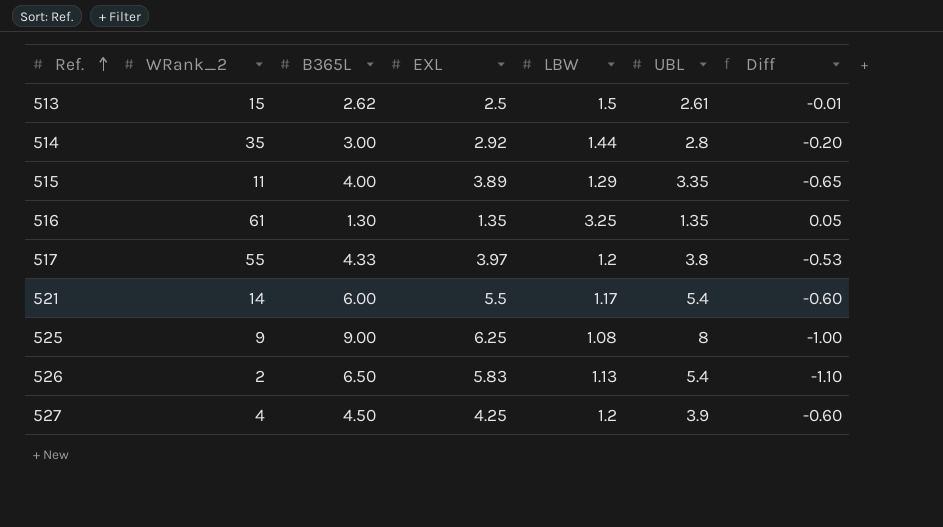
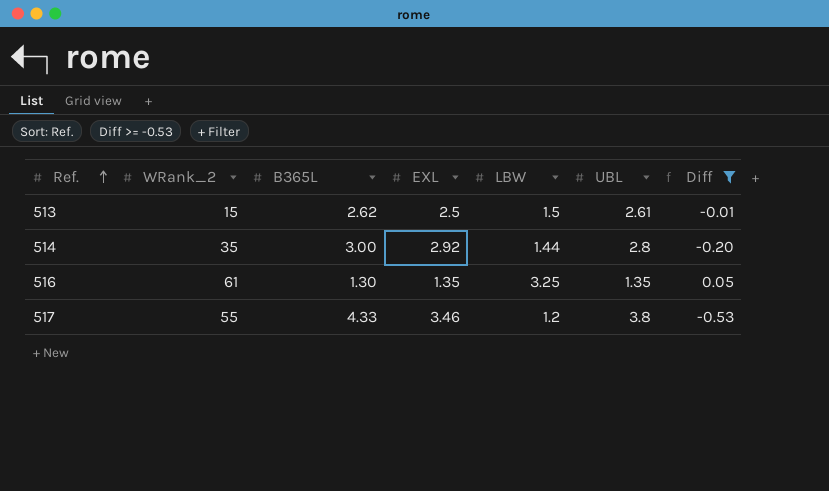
filter: none -> Diff >= -0.53
517 | EXL: 3.97 -> 3.46

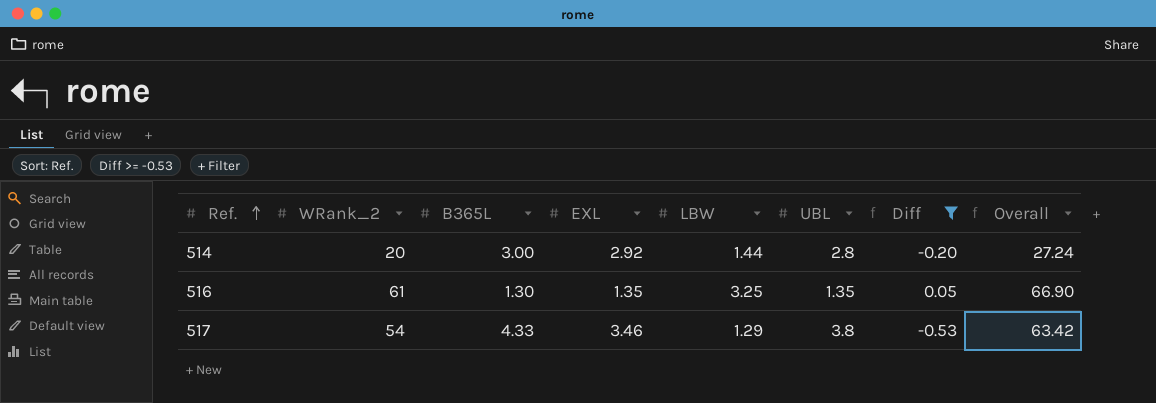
column Overall | formula: none -> [WRank_2] + [B365L] + [LBW] + [UBL]
row 513: 15 | 2.62 | 2.5 | 1.5 | 2.61 | -0.01 -> none
514 | WRank_2: 35 -> 20
517 | WRank_2: 55 -> 54
517 | LBW: 1.2 -> 1.29

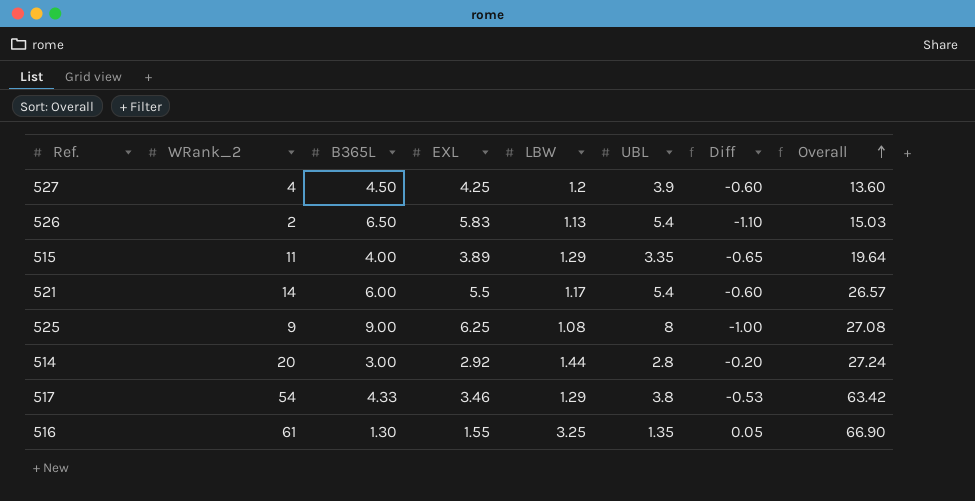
filter: Diff >= -0.53 -> none
row order: Ref. ascending -> Overall ascending
516 | EXL: 1.35 -> 1.55

